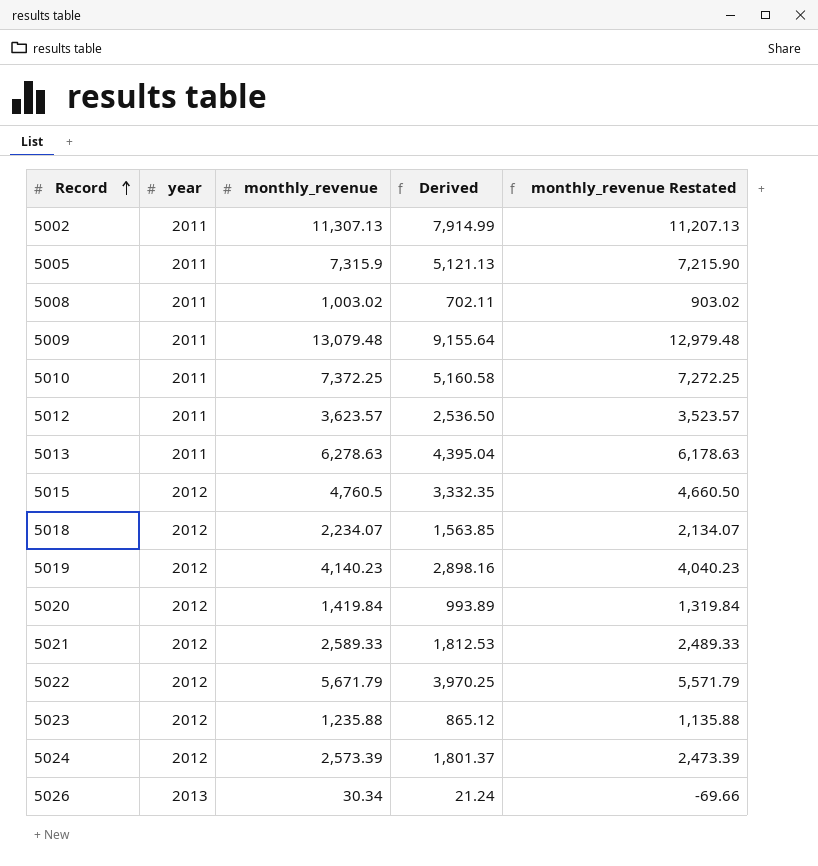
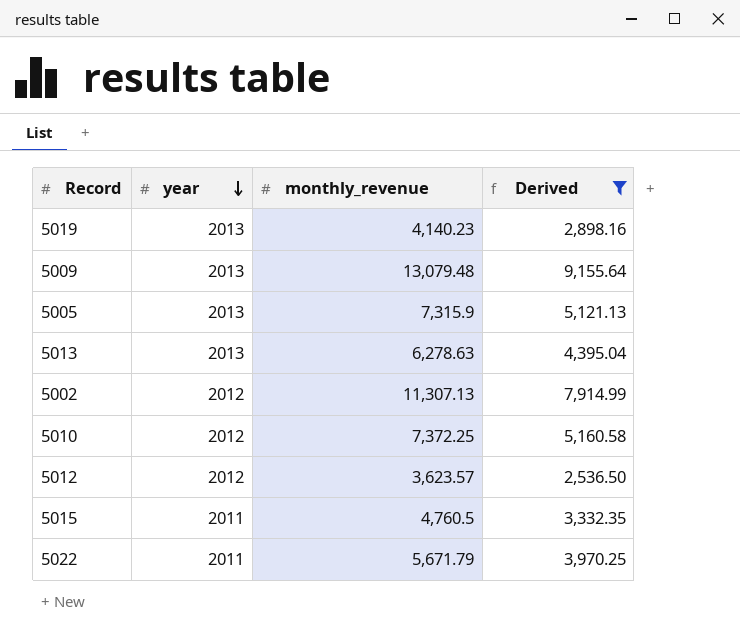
filter: none -> Derived >= 2,536.50
row order: Record ascending -> year descending
column monthly_revenue Restated | formula: [monthly_revenue] - 100 -> none
5019 | year: 2012 -> 2013
5009 | year: 2011 -> 2013
5005 | year: 2011 -> 2013
5013 | year: 2011 -> 2013
5002 | year: 2011 -> 2012
5010 | year: 2011 -> 2012
5012 | year: 2011 -> 2012
5015 | year: 2012 -> 2011
5022 | year: 2012 -> 2011

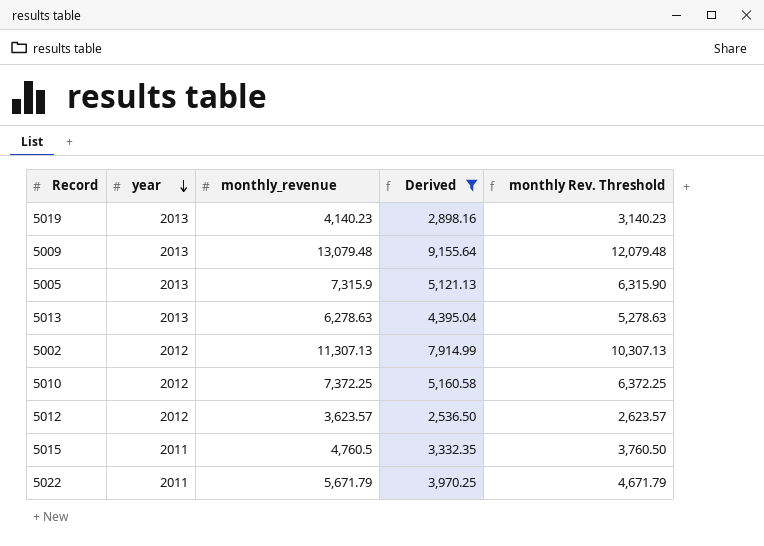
column monthly Rev. Threshold | formula: none -> [monthly_revenue] - 1000

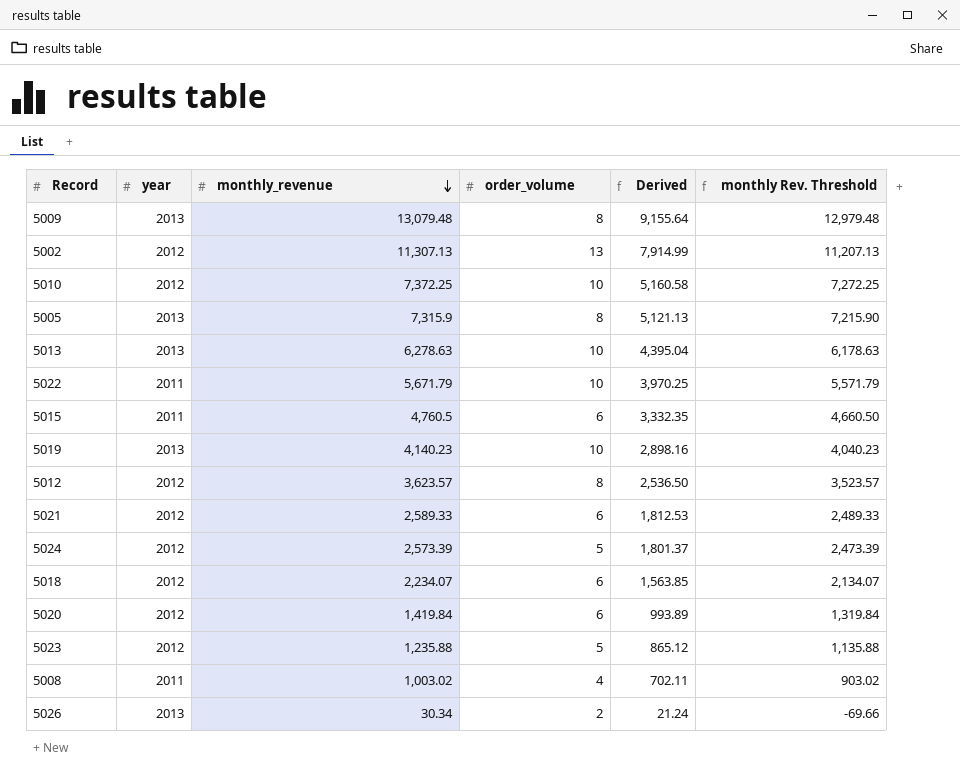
filter: Derived >= 2,536.50 -> none
row order: year descending -> monthly_revenue descending
column order_volume | position: none -> 4
column monthly Rev. Threshold | formula: [monthly_revenue] - 1000 -> [monthly_revenue] - 100

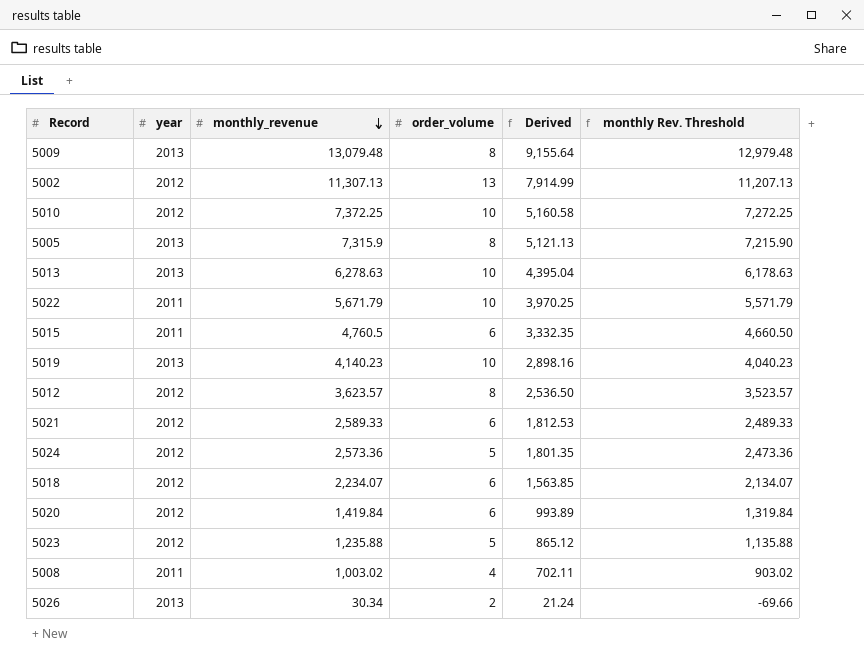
5024 | monthly_revenue: 2,573.39 -> 2,573.36
5024 | Derived: 1,801.37 -> 1,801.35
5024 | monthly Rev. Threshold: 2,473.39 -> 2,473.36

